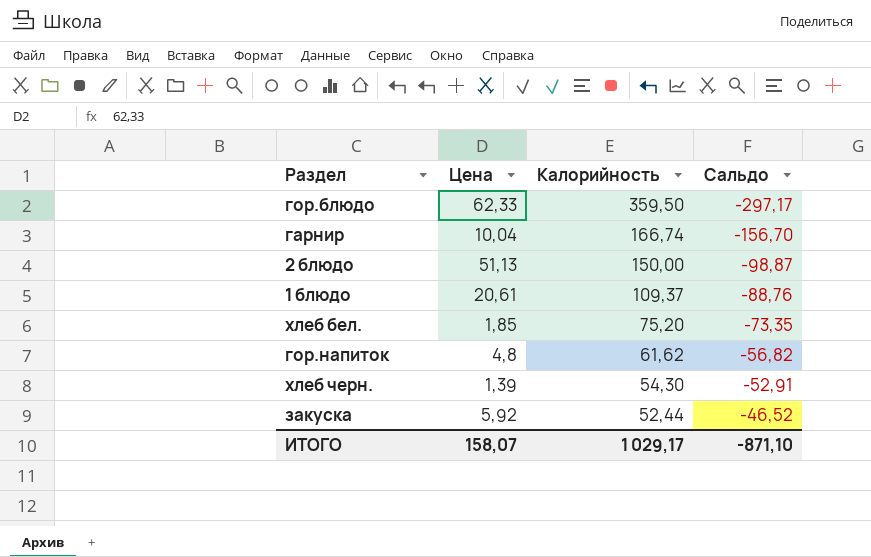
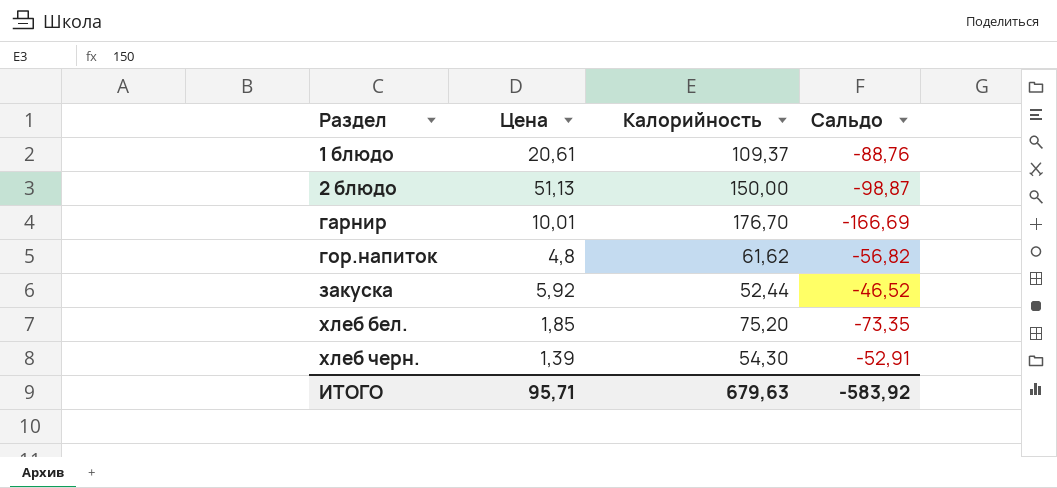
row order: Калорийность descending -> Раздел ascending
row гор.блюдо: 62,33 | 359,50 | -297,17 -> none
гарнир | Цена: 10,04 -> 10,01
гарнир | Калорийность: 166,74 -> 176,70
гарнир | Сальдо: -156,70 -> -166,69
ИТОГО | Цена: 158,07 -> 95,71
ИТОГО | Калорийность: 1 029,17 -> 679,63
ИТОГО | Сальдо: -871,10 -> -583,92

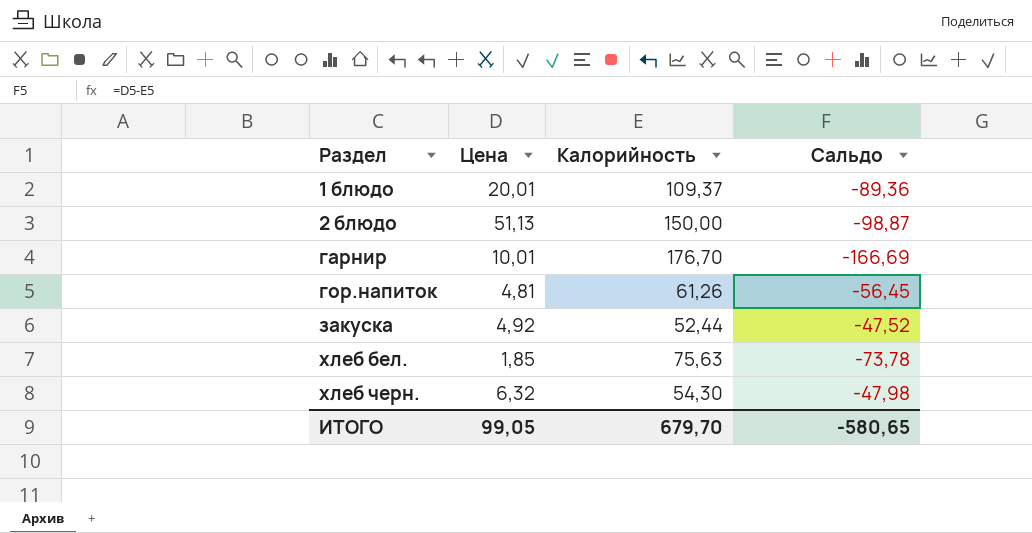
1 блюдо | Цена: 20,61 -> 20,01
1 блюдо | Сальдо: -88,76 -> -89,36
гор.напиток | Цена: 4,8 -> 4,81
гор.напиток | Калорийность: 61,62 -> 61,26
гор.напиток | Сальдо: -56,82 -> -56,45
закуска | Цена: 5,92 -> 4,92
закуска | Сальдо: -46,52 -> -47,52
хлеб бел. | Калорийность: 75,20 -> 75,63
хлеб бел. | Сальдо: -73,35 -> -73,78
хлеб черн. | Цена: 1,39 -> 6,32
хлеб черн. | Сальдо: -52,91 -> -47,98
ИТОГО | Цена: 95,71 -> 99,05
ИТОГО | Калорийность: 679,63 -> 679,70
ИТОГО | Сальдо: -583,92 -> -580,65

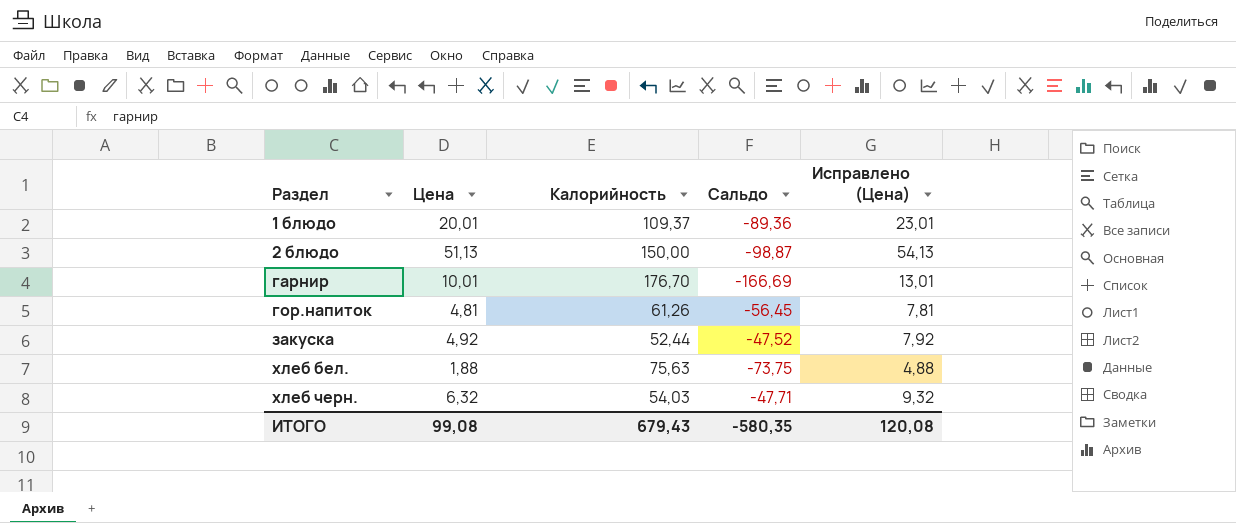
column Исправлено (Цена) | formula: none -> [Цена] + 3
хлеб бел. | Цена: 1,85 -> 1,88
хлеб бел. | Сальдо: -73,78 -> -73,75
хлеб черн. | Калорийность: 54,30 -> 54,03
хлеб черн. | Сальдо: -47,98 -> -47,71
ИТОГО | Цена: 99,05 -> 99,08
ИТОГО | Калорийность: 679,70 -> 679,43
ИТОГО | Сальдо: -580,65 -> -580,35

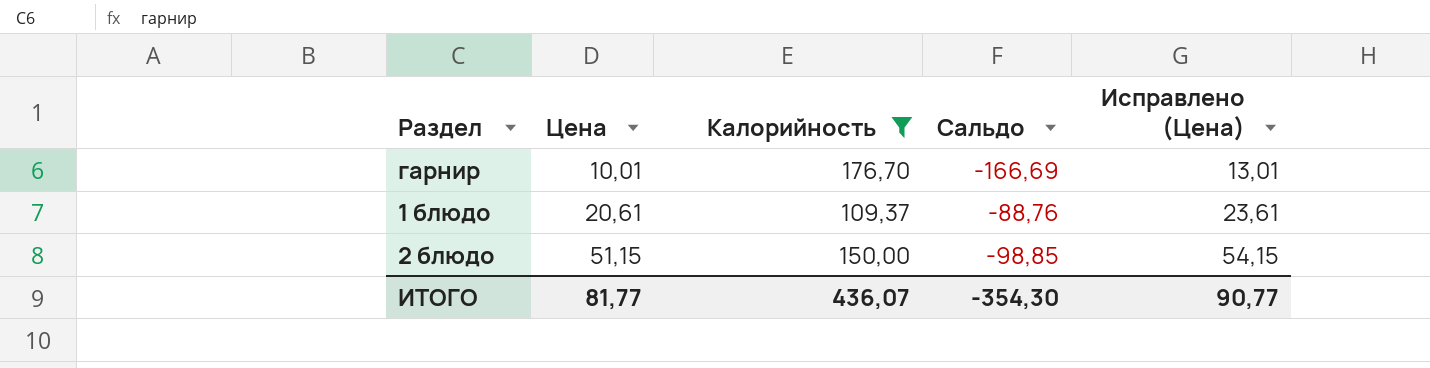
filter: none -> Калорийность >= 109,37
row order: Раздел ascending -> Цена ascending
1 блюдо | Цена: 20,01 -> 20,61
1 блюдо | Сальдо: -89,36 -> -88,76
1 блюдо | Исправлено (Цена): 23,01 -> 23,61
2 блюдо | Цена: 51,13 -> 51,15
2 блюдо | Сальдо: -98,87 -> -98,85
2 блюдо | Исправлено (Цена): 54,13 -> 54,15
ИТОГО | Цена: 99,08 -> 81,77
ИТОГО | Калорийность: 679,43 -> 436,07
ИТОГО | Сальдо: -580,35 -> -354,30
ИТОГО | Исправлено (Цена): 120,08 -> 90,77

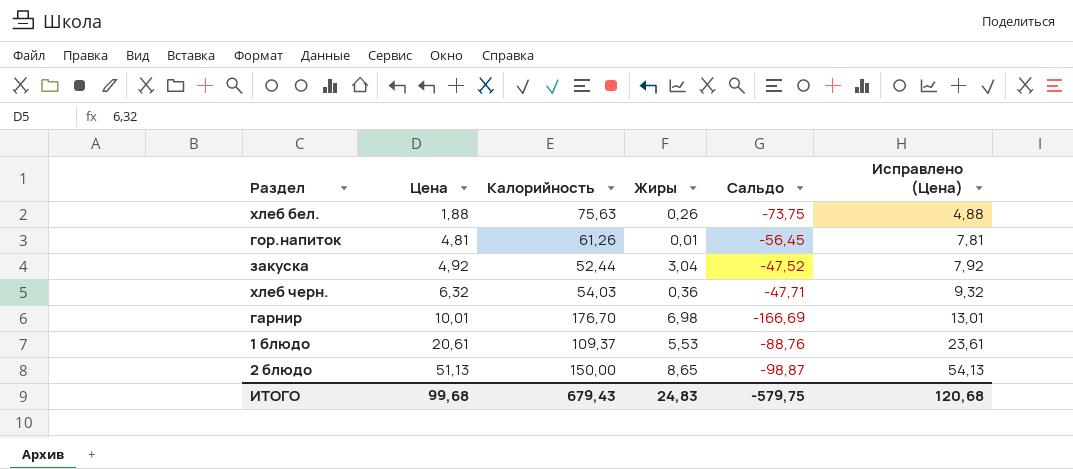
filter: Калорийность >= 109,37 -> none
column Жиры | position: none -> 4
2 блюдо | Цена: 51,15 -> 51,13
2 блюдо | Сальдо: -98,85 -> -98,87
2 блюдо | Исправлено (Цена): 54,15 -> 54,13
ИТОГО | Цена: 81,77 -> 99,68
ИТОГО | Калорийность: 436,07 -> 679,43
ИТОГО | Сальдо: -354,30 -> -579,75
ИТОГО | Исправлено (Цена): 90,77 -> 120,68

